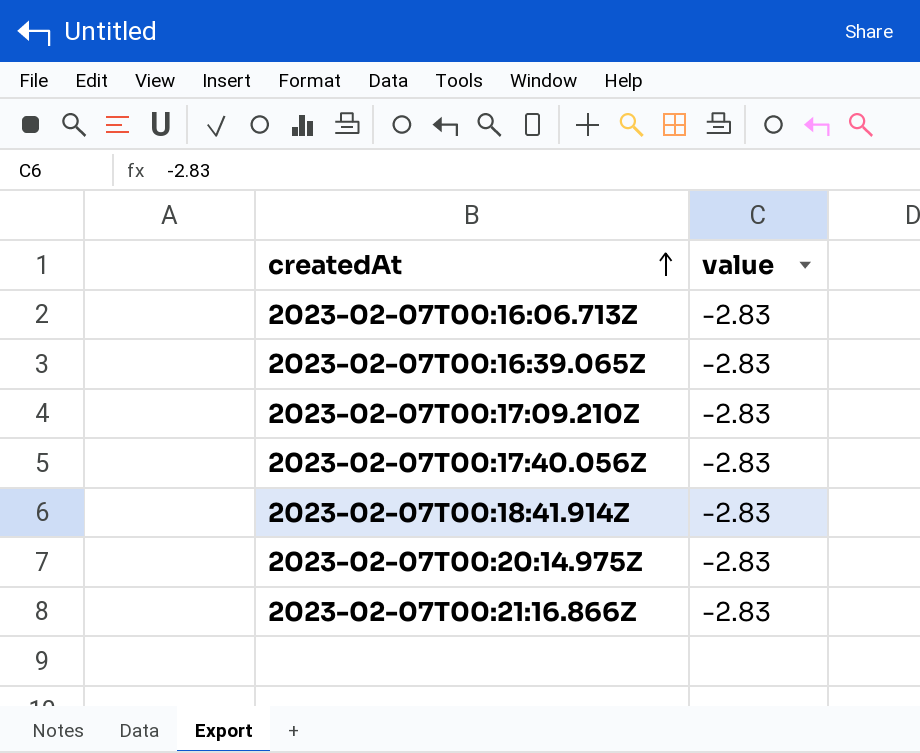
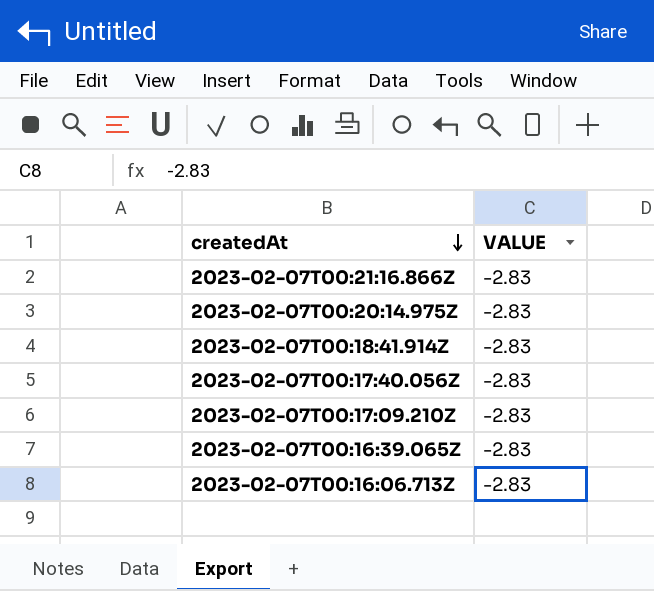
row order: createdAt ascending -> createdAt descending
column name: value -> VALUE

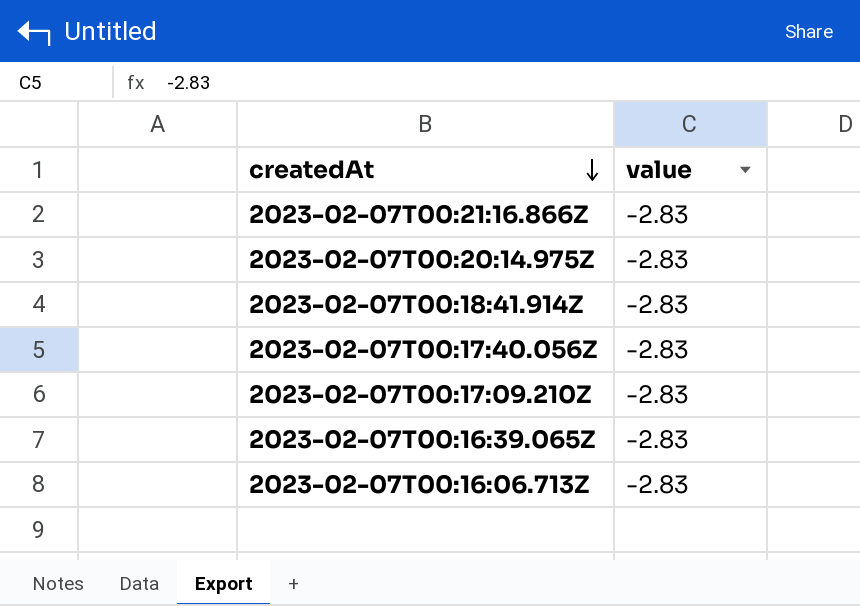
column name: VALUE -> value

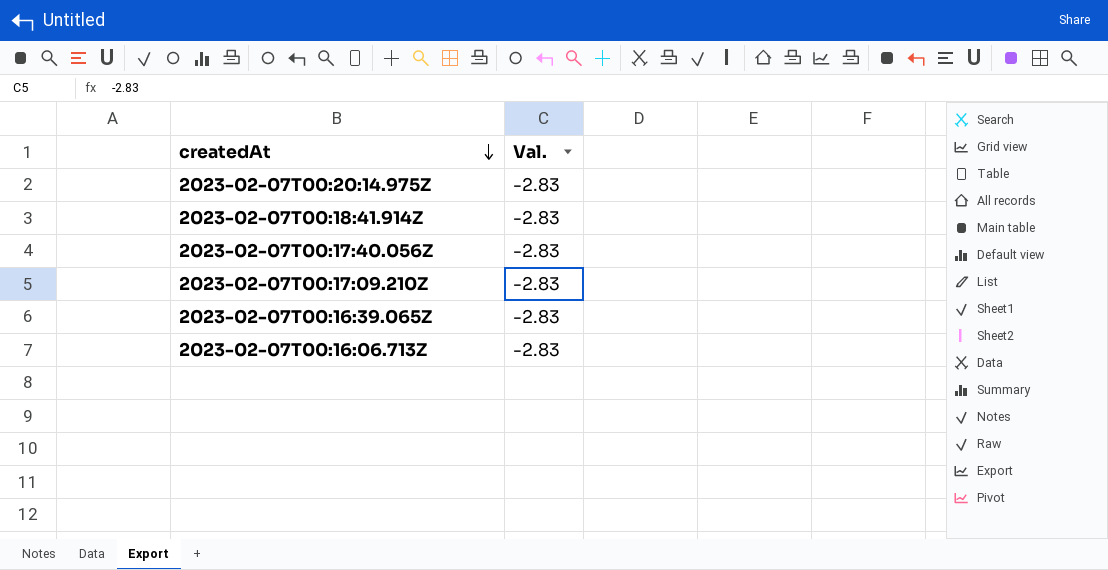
column name: value -> Val.
row 2023-02-07T00:21:16.866Z: -2.83 -> none

